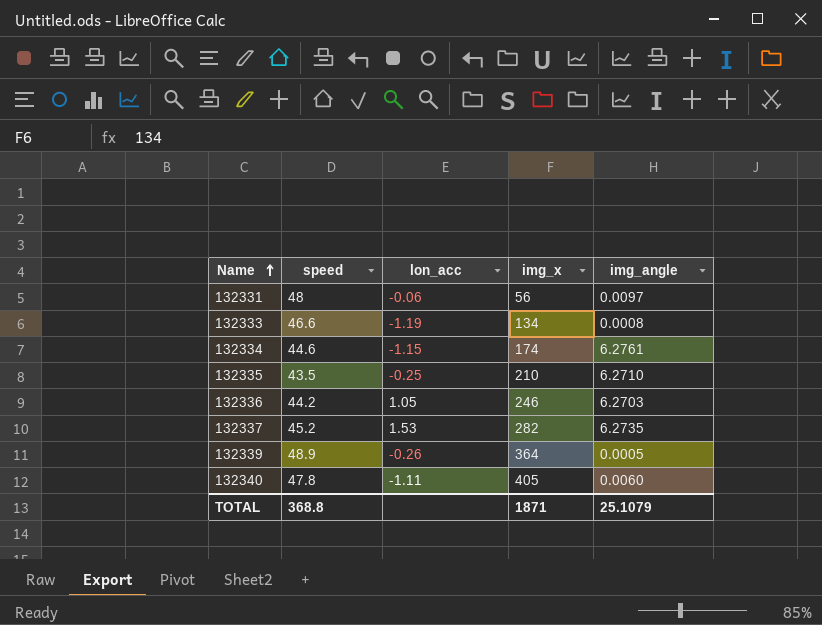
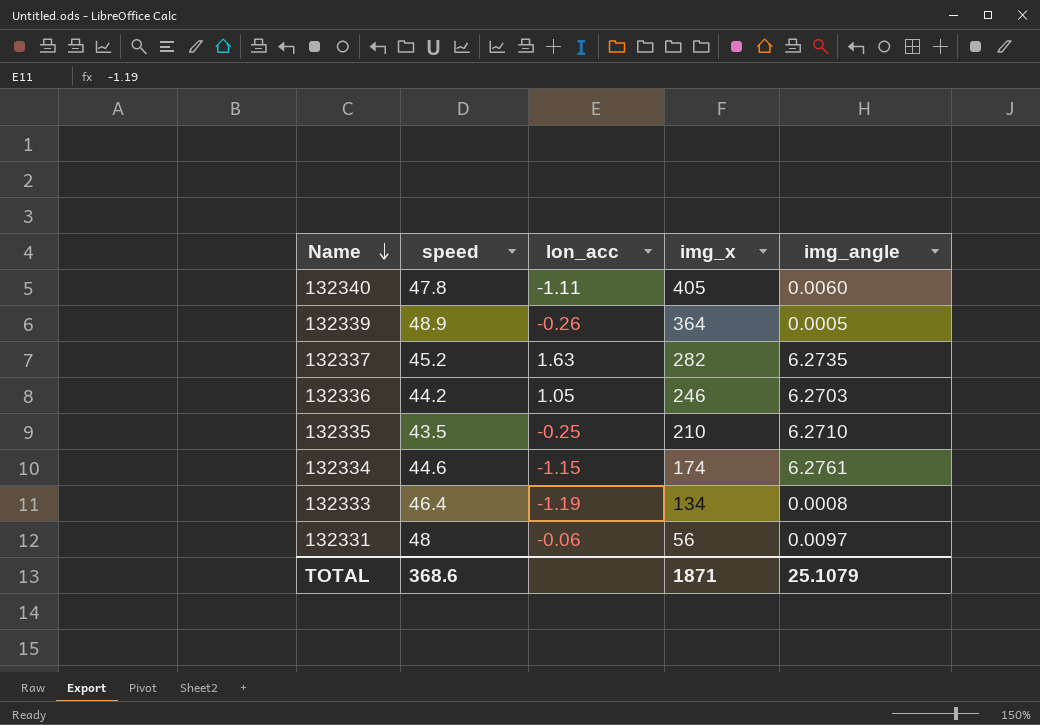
row order: Name ascending -> Name descending
132337 | lon_acc: 1.53 -> 1.63
132333 | speed: 46.6 -> 46.4
TOTAL | speed: 368.8 -> 368.6

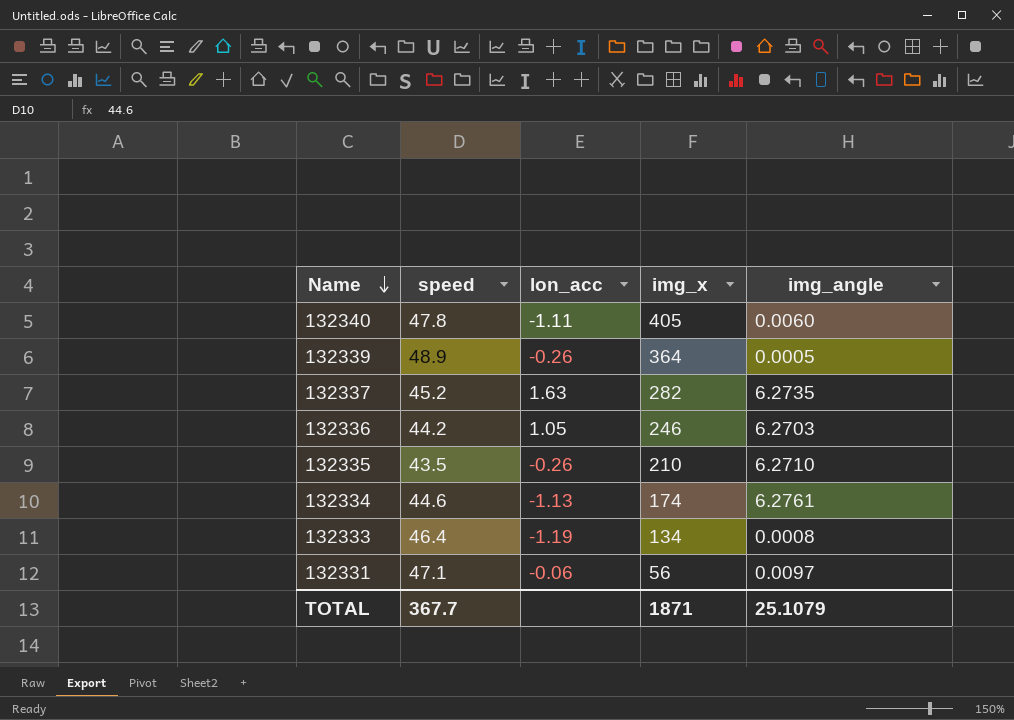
132335 | lon_acc: -0.25 -> -0.26
132334 | lon_acc: -1.15 -> -1.13
132331 | speed: 48 -> 47.1
TOTAL | speed: 368.6 -> 367.7

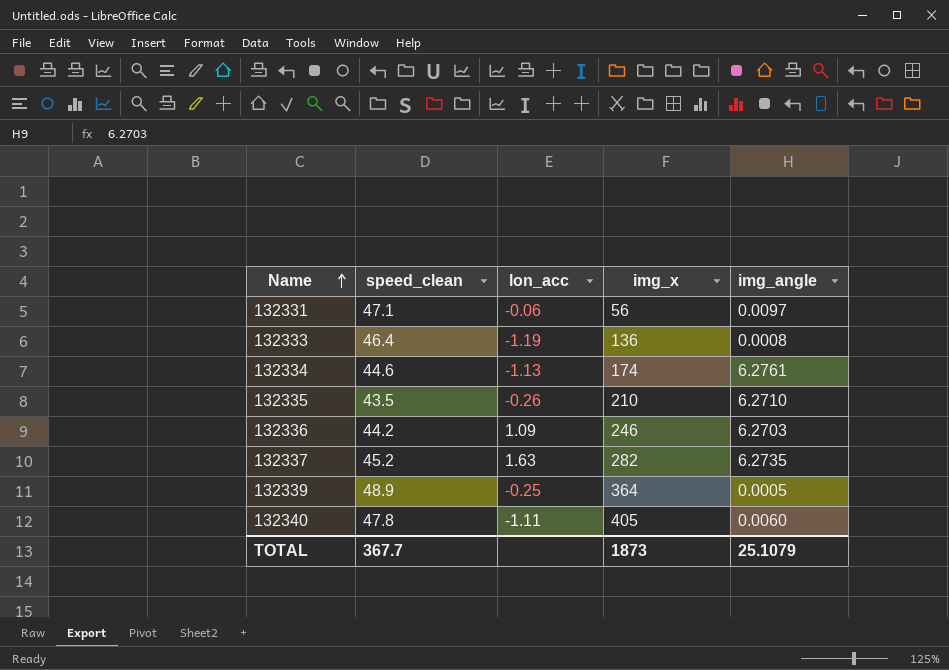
row order: Name descending -> Name ascending
column name: speed -> speed_clean
132333 | img_x: 134 -> 136
132336 | lon_acc: 1.05 -> 1.09
132339 | lon_acc: -0.26 -> -0.25
TOTAL | img_x: 1871 -> 1873

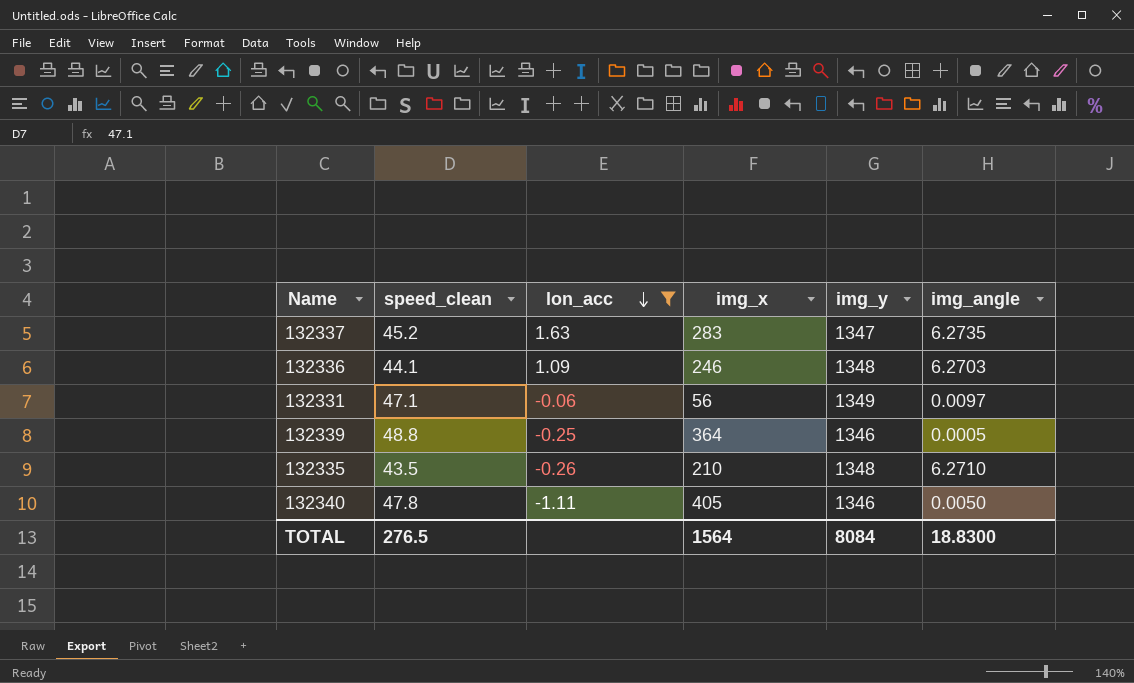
filter: none -> lon_acc >= -1.11
row order: Name ascending -> lon_acc descending
column img_y | position: none -> 5
132337 | img_x: 282 -> 283
132336 | speed_clean: 44.2 -> 44.1
132339 | speed_clean: 48.9 -> 48.8
132340 | img_angle: 0.0060 -> 0.0050
TOTAL | speed_clean: 367.7 -> 276.5
TOTAL | img_x: 1873 -> 1564
TOTAL | img_angle: 25.1079 -> 18.8300

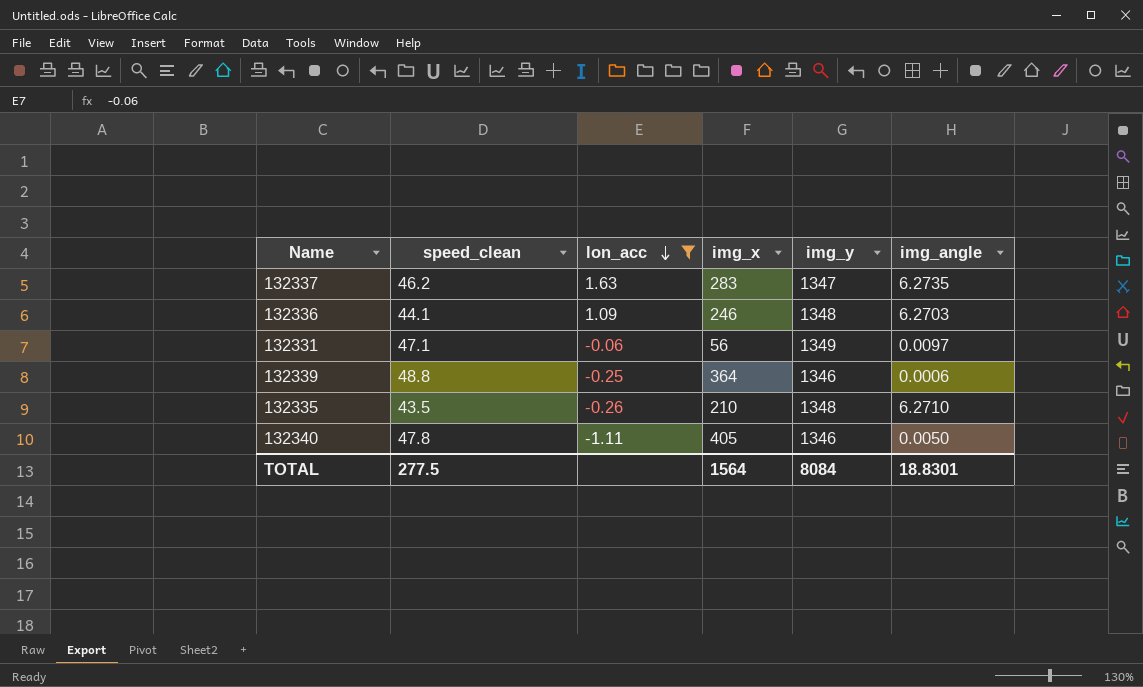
132337 | speed_clean: 45.2 -> 46.2
132339 | img_angle: 0.0005 -> 0.0006
TOTAL | speed_clean: 276.5 -> 277.5
TOTAL | img_angle: 18.8300 -> 18.8301

